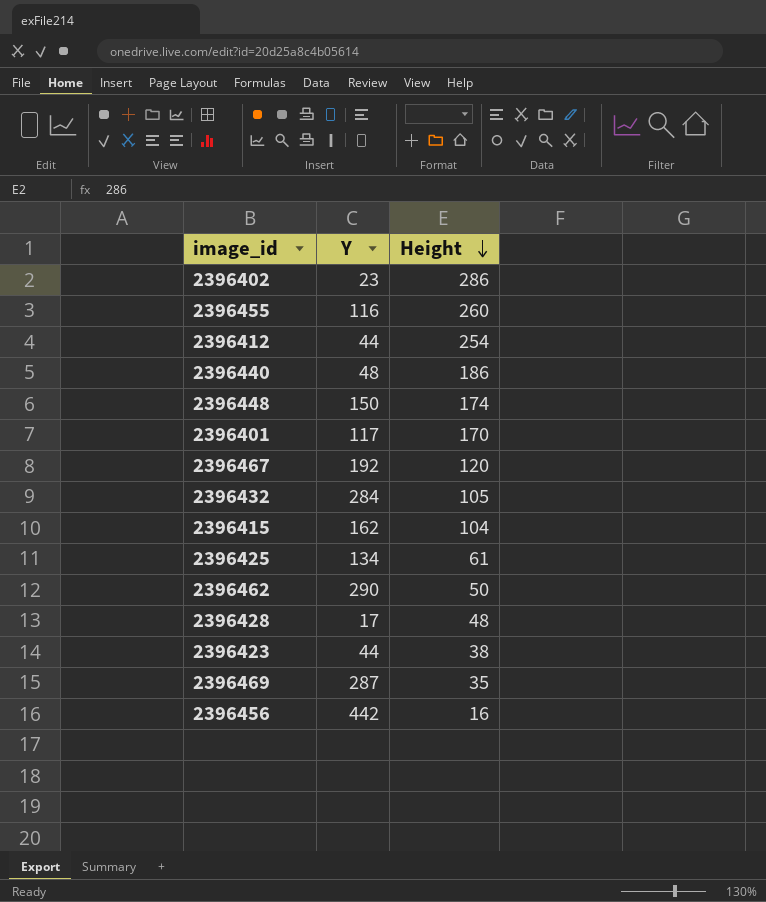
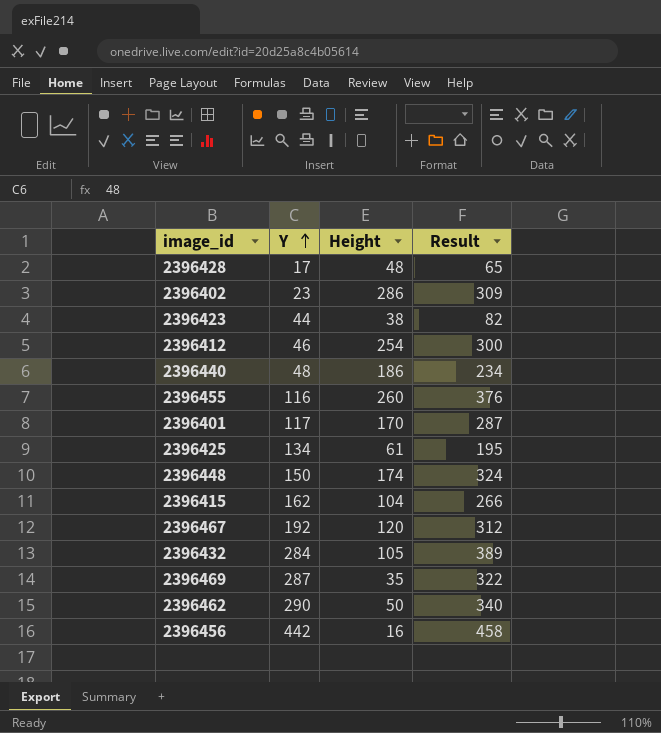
row order: Height descending -> Y ascending
column Result | formula: none -> [Y] + [Height]
2396412 | Y: 44 -> 46

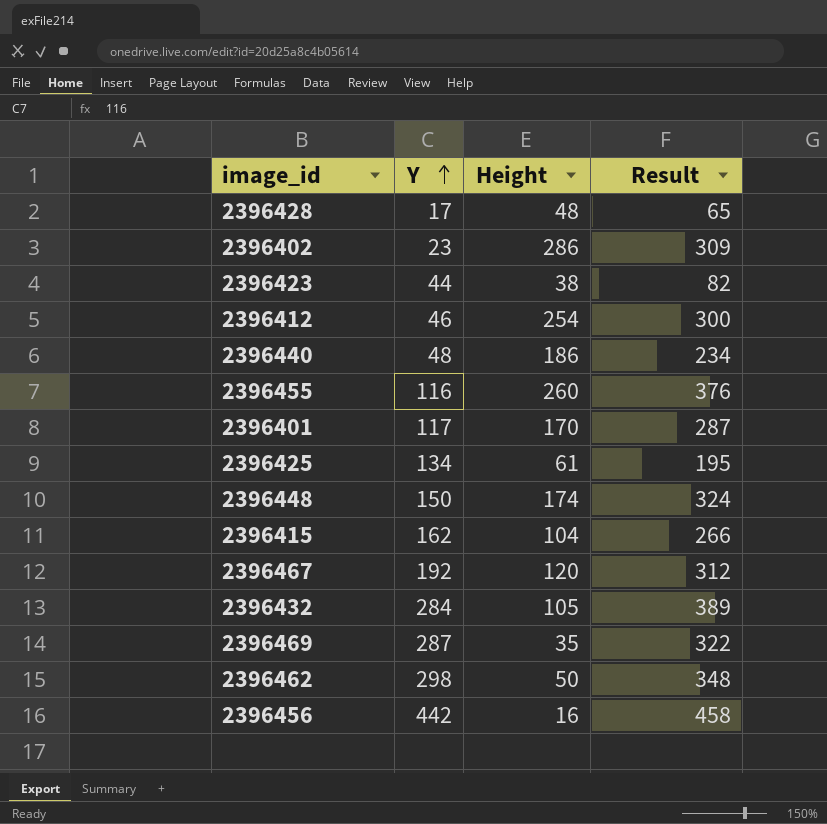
2396462 | Y: 290 -> 298
2396462 | Result: 340 -> 348

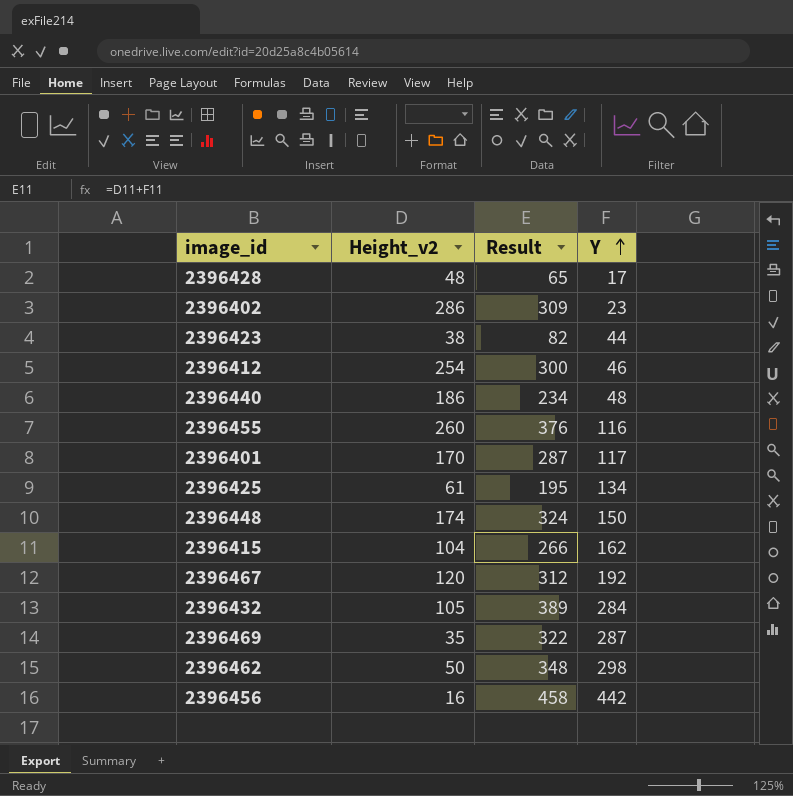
column name: Height -> Height_v2
column Y | position: 2 -> 4

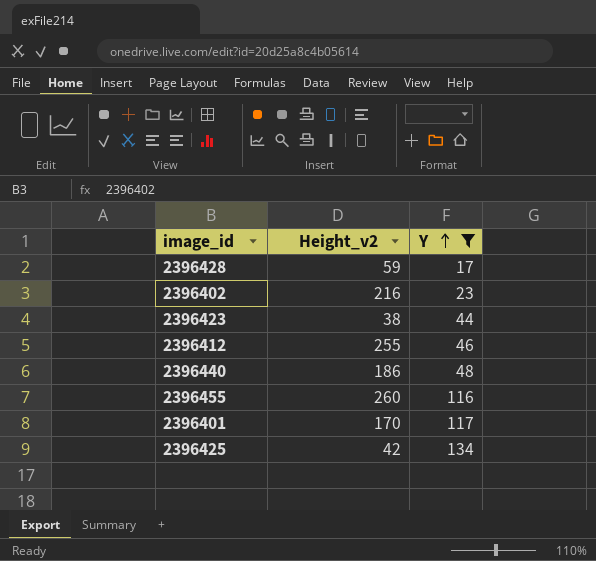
filter: none -> Y <= 134
column Result | formula: [Height_v2] + [Y] -> none
2396428 | Height_v2: 48 -> 59
2396402 | Height_v2: 286 -> 216
2396412 | Height_v2: 254 -> 255
2396425 | Height_v2: 61 -> 42

